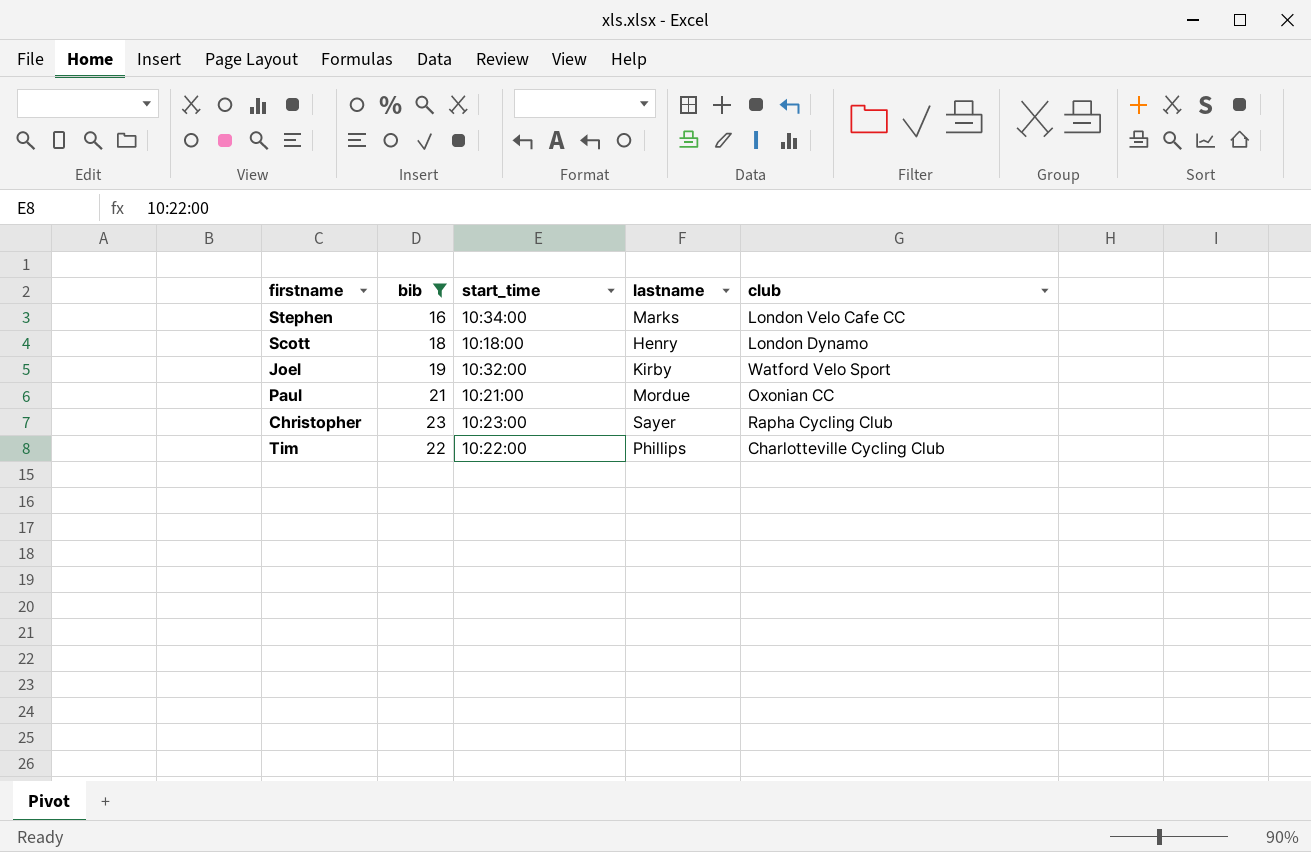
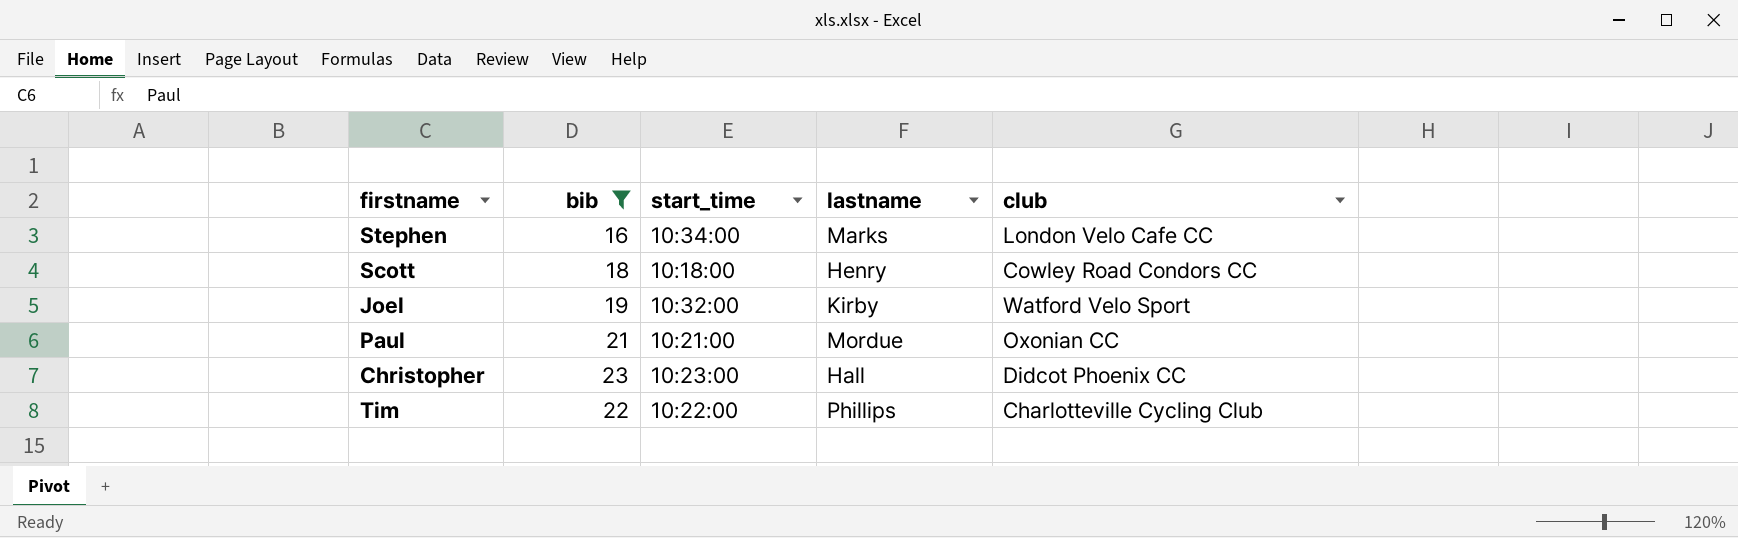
Scott | club: London Dynamo -> Cowley Road Condors CC
Christopher | lastname: Sayer -> Hall
Christopher | club: Rapha Cycling Club -> Didcot Phoenix CC

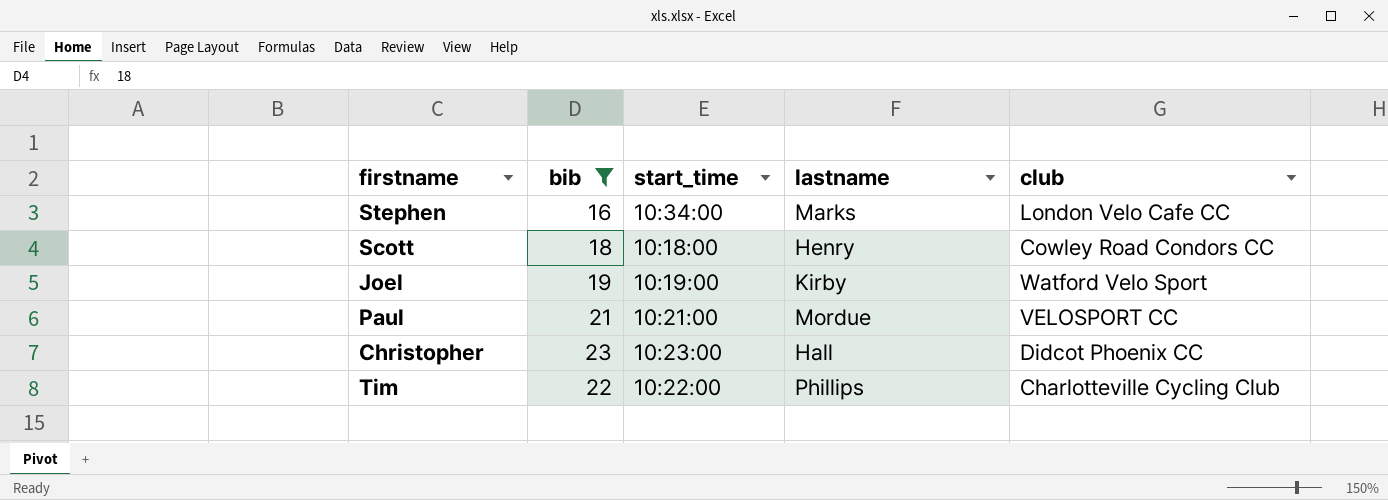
Joel | start_time: 10:32:00 -> 10:19:00
Paul | club: Oxonian CC -> VELOSPORT CC

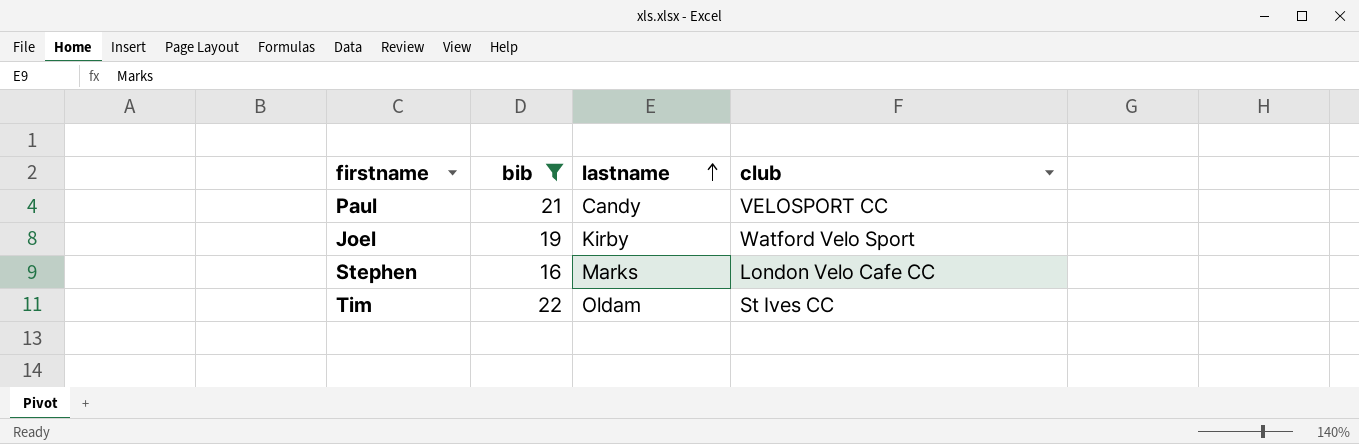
row order: none -> lastname ascending
column start_time | position: 3 -> none
row Scott: 18 | 10:18:00 | Henry | Cowley Road Condors CC -> none
row Christopher: 23 | 10:23:00 | Hall | Didcot Phoenix CC -> none
Paul | lastname: Mordue -> Candy
Tim | lastname: Phillips -> Oldam
Tim | club: Charlotteville Cycling Club -> St Ives CC

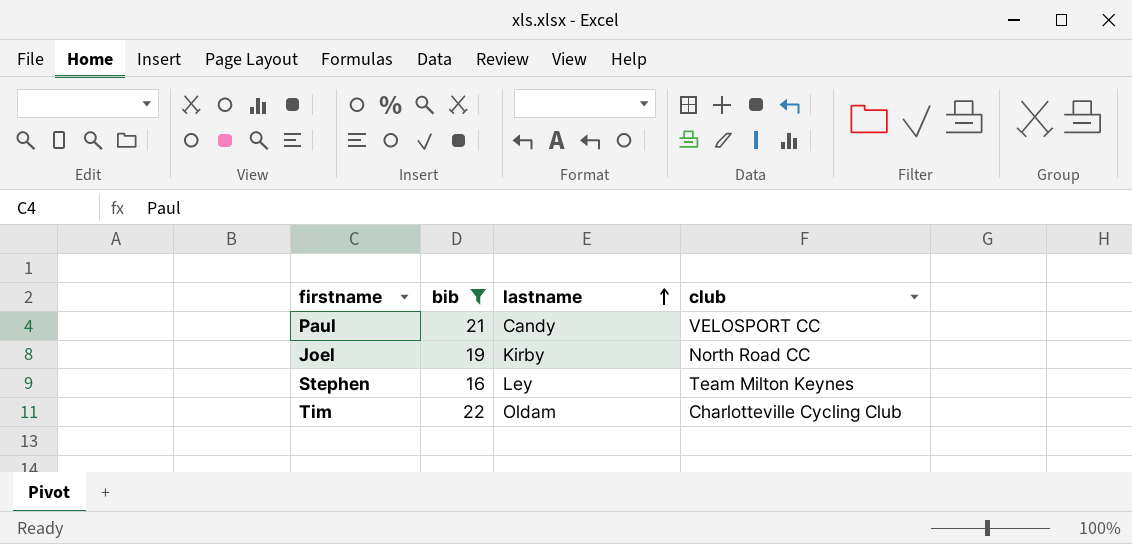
Joel | club: Watford Velo Sport -> North Road CC
Stephen | lastname: Marks -> Ley
Stephen | club: London Velo Cafe CC -> Team Milton Keynes
Tim | club: St Ives CC -> Charlotteville Cycling Club

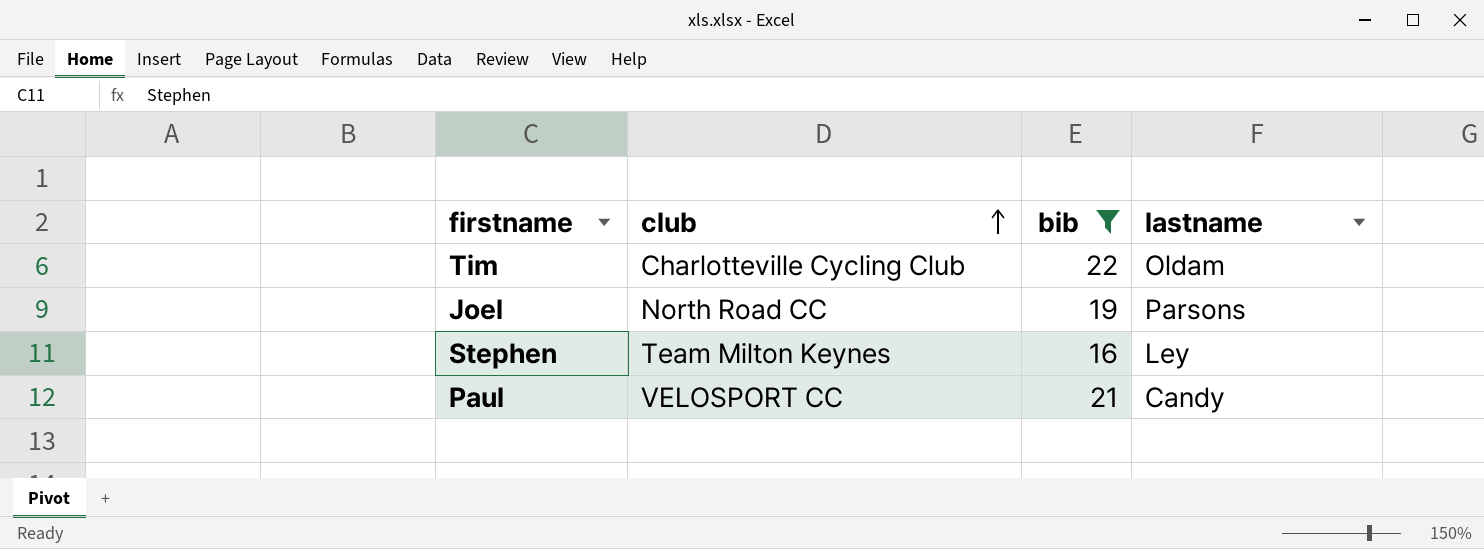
row order: lastname ascending -> club ascending
column club | position: 4 -> 2
Joel | lastname: Kirby -> Parsons

